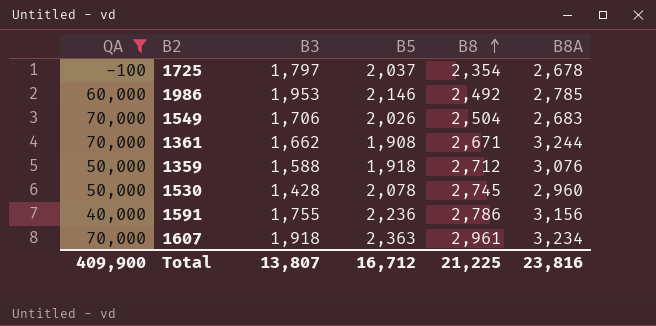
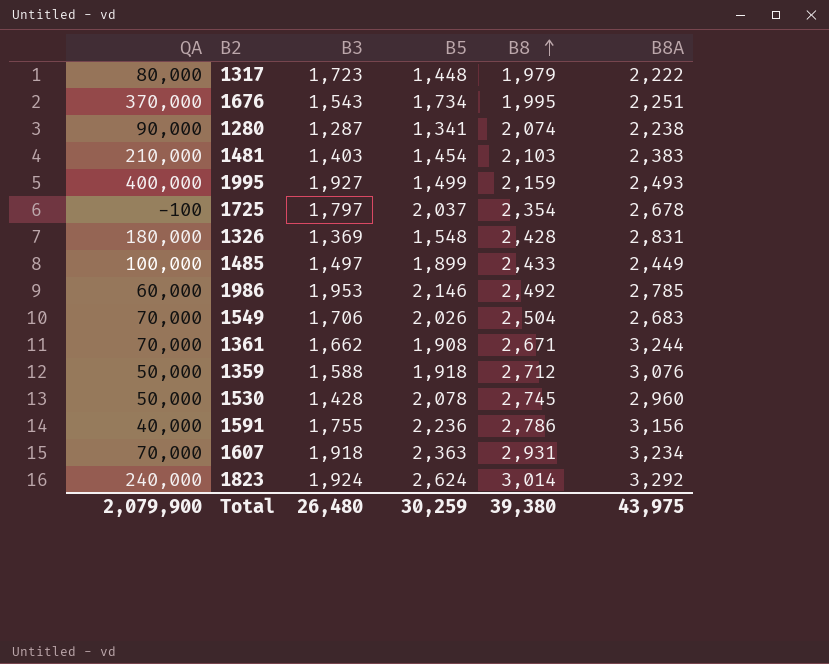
filter: QA <= 70,000 -> none
1607 | B8: 2,961 -> 2,931
Total | QA: 409,900 -> 2,079,900
Total | B3: 13,807 -> 26,480
Total | B5: 16,712 -> 30,259
Total | B8: 21,225 -> 39,380
Total | B8A: 23,816 -> 43,975

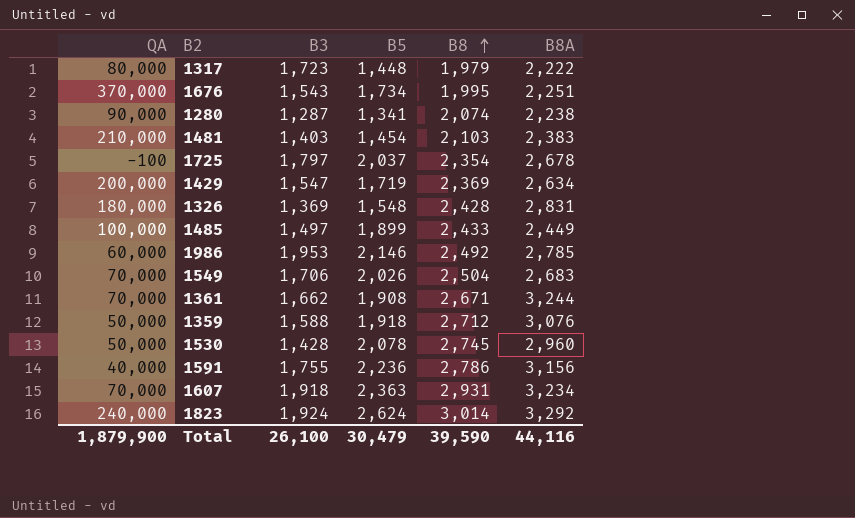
row 1995: 400,000 | 1,927 | 1,499 | 2,159 | 2,493 -> none
row 1429: none -> 200,000 | 1,547 | 1,719 | 2,369 | 2,634
Total | QA: 2,079,900 -> 1,879,900
Total | B3: 26,480 -> 26,100
Total | B5: 30,259 -> 30,479
Total | B8: 39,380 -> 39,590
Total | B8A: 43,975 -> 44,116

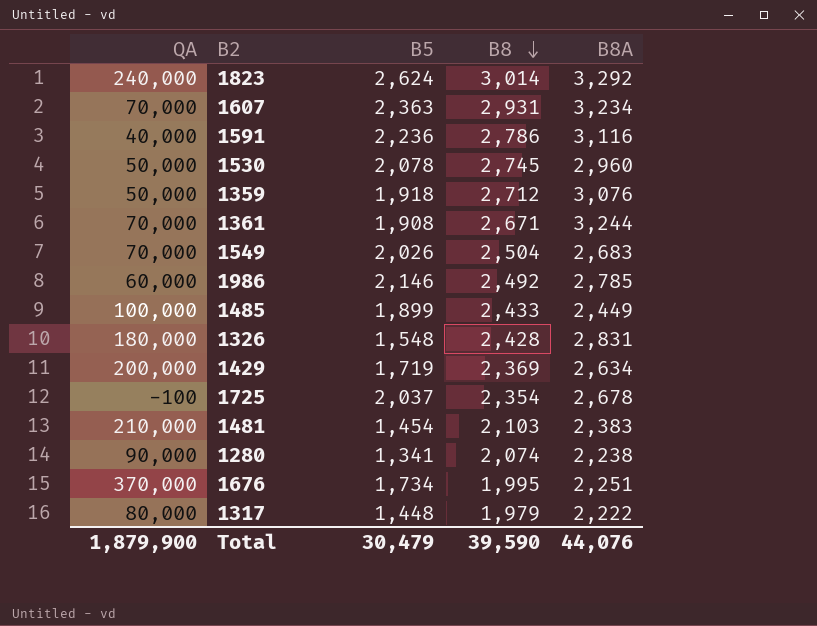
row order: B8 ascending -> B8 descending
column B3 | position: 3 -> none
1591 | B8A: 3,156 -> 3,116
Total | B8A: 44,116 -> 44,076

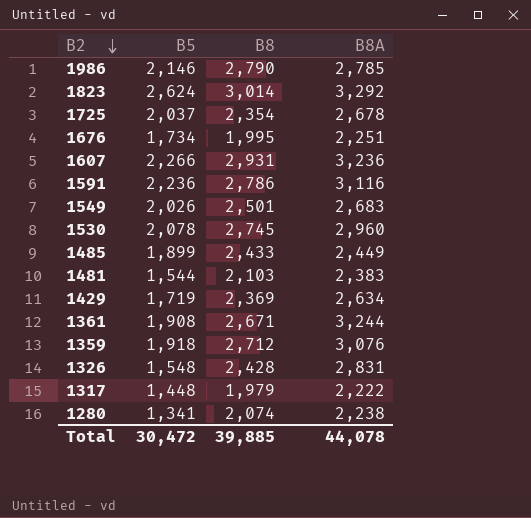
row order: B8 descending -> B2 descending
column QA | position: 1 -> none
1986 | B8: 2,492 -> 2,790
1607 | B5: 2,363 -> 2,266
1607 | B8A: 3,234 -> 3,236
1549 | B8: 2,504 -> 2,501
1481 | B5: 1,454 -> 1,544
Total | B5: 30,479 -> 30,472
Total | B8: 39,590 -> 39,885
Total | B8A: 44,076 -> 44,078

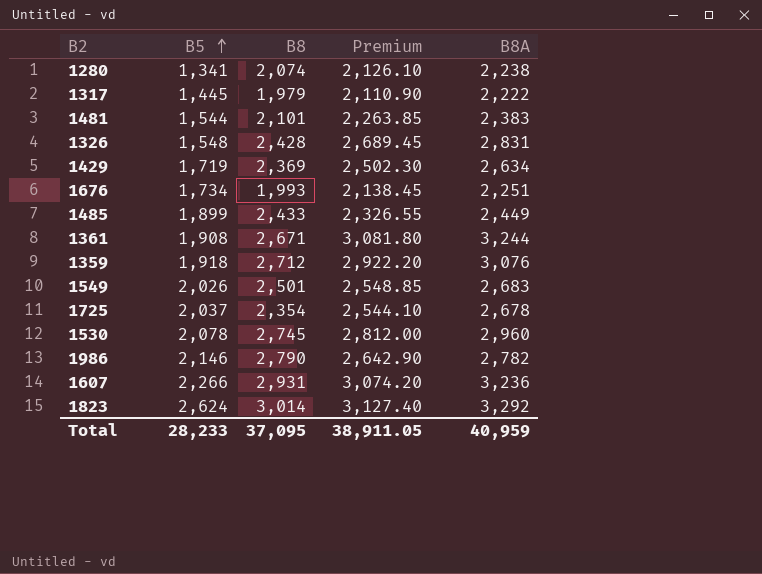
row order: B2 descending -> B5 ascending
column Premium | formula: none -> [B8A] * 0.95
row 1591: 2,236 | 2,786 | 3,116 -> none
1317 | B5: 1,448 -> 1,445
1481 | B8: 2,103 -> 2,101
1676 | B8: 1,995 -> 1,993
1986 | B8A: 2,785 -> 2,782
Total | B5: 30,472 -> 28,233
Total | B8: 39,885 -> 37,095
Total | B8A: 44,078 -> 40,959

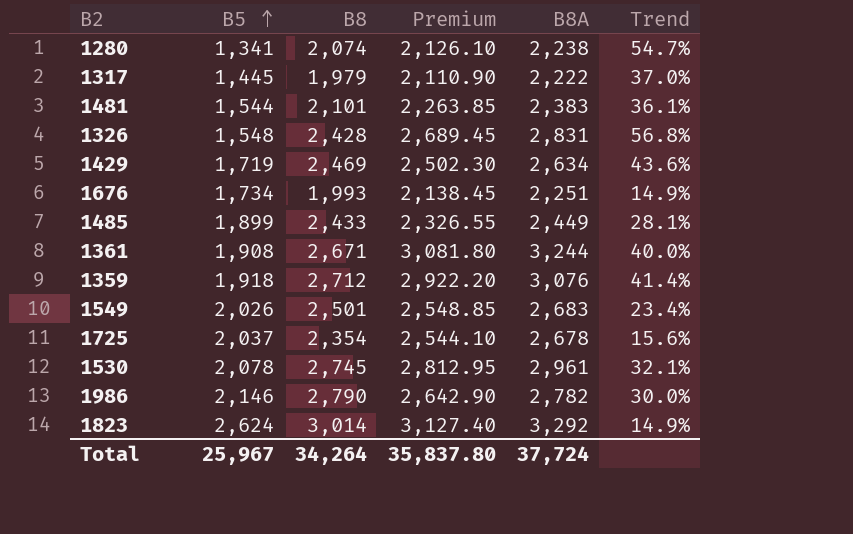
column Trend | formula: none -> ([B8] - [B5]) / [B5]
row 1607: 2,266 | 2,931 | 3,074.20 | 3,236 -> none
1429 | B8: 2,369 -> 2,469
1530 | Premium: 2,812.00 -> 2,812.95
1530 | B8A: 2,960 -> 2,961
Total | B5: 28,233 -> 25,967
Total | B8: 37,095 -> 34,264
Total | Premium: 38,911.05 -> 35,837.80
Total | B8A: 40,959 -> 37,724

